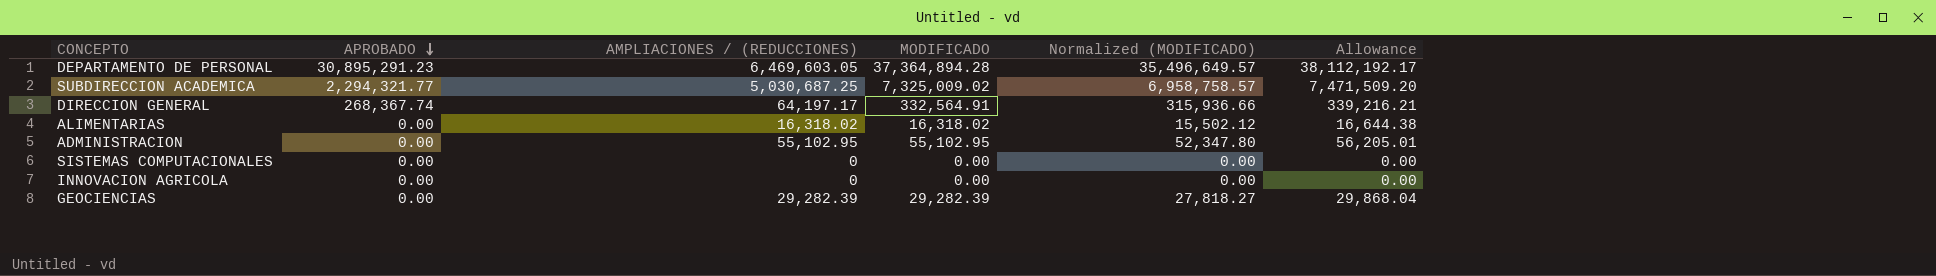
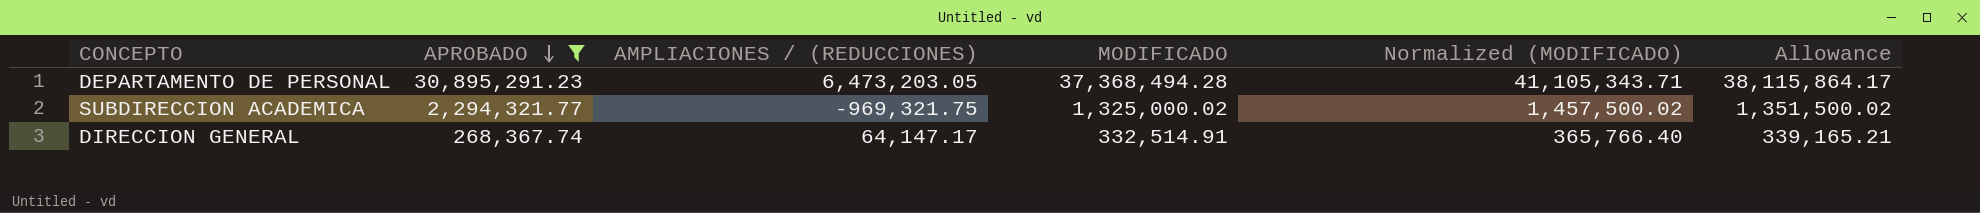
filter: none -> APROBADO != 0.00
column Normalized (MODIFICADO) | formula: [MODIFICADO] * 0.95 -> [MODIFICADO] * 1.1
DEPARTAMENTO DE PERSONAL | AMPLIACIONES / (REDUCCIONES): 6,469,603.05 -> 6,473,203.05
DEPARTAMENTO DE PERSONAL | MODIFICADO: 37,364,894.28 -> 37,368,494.28
DEPARTAMENTO DE PERSONAL | Allowance: 38,112,192.17 -> 38,115,864.17
SUBDIRECCION ACADEMICA | AMPLIACIONES / (REDUCCIONES): 5,030,687.25 -> -969,321.75
SUBDIRECCION ACADEMICA | MODIFICADO: 7,325,009.02 -> 1,325,000.02
SUBDIRECCION ACADEMICA | Allowance: 7,471,509.20 -> 1,351,500.02
DIRECCION GENERAL | AMPLIACIONES / (REDUCCIONES): 64,197.17 -> 64,147.17
DIRECCION GENERAL | MODIFICADO: 332,564.91 -> 332,514.91
DIRECCION GENERAL | Allowance: 339,216.21 -> 339,165.21

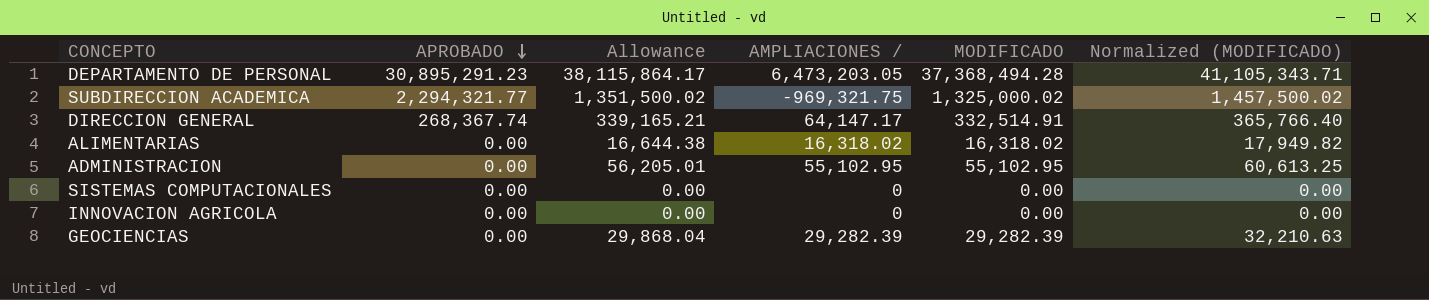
filter: APROBADO != 0.00 -> none
column Allowance | position: 6 -> 3
column name: AMPLIACIONES / (REDUCCIONES) -> AMPLIACIONES /

